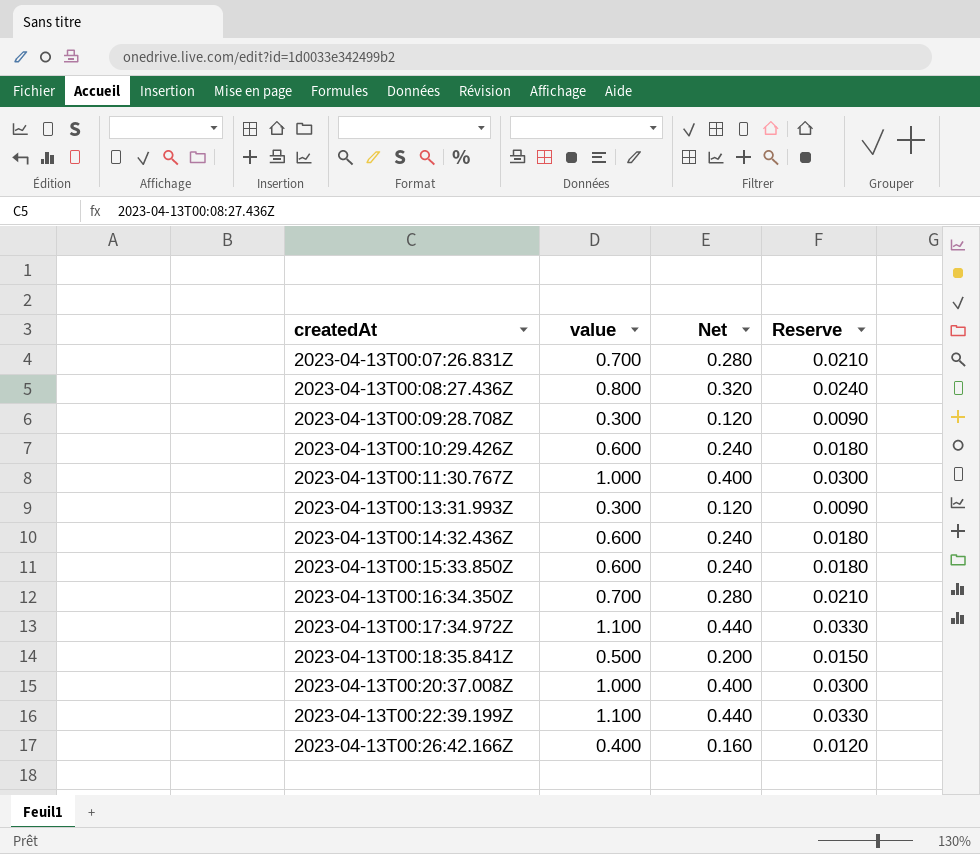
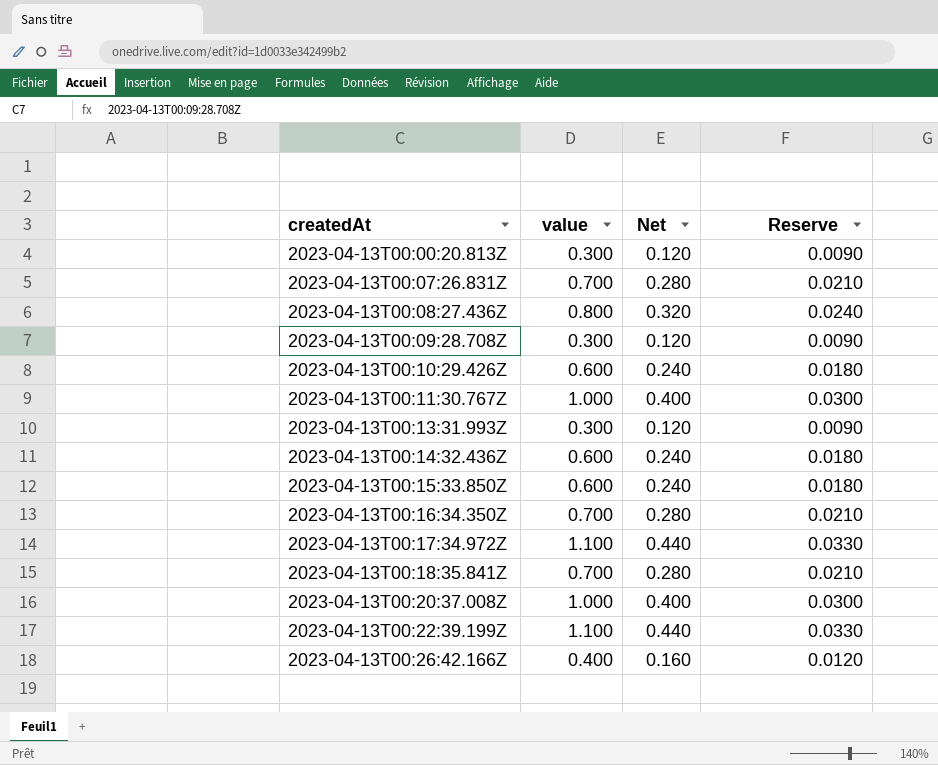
row 2023-04-13T00:00:20.813Z: none -> 0.300 | 0.120 | 0.0090
2023-04-13T00:18:35.841Z | value: 0.500 -> 0.700
2023-04-13T00:18:35.841Z | Net: 0.200 -> 0.280
2023-04-13T00:18:35.841Z | Reserve: 0.0150 -> 0.0210

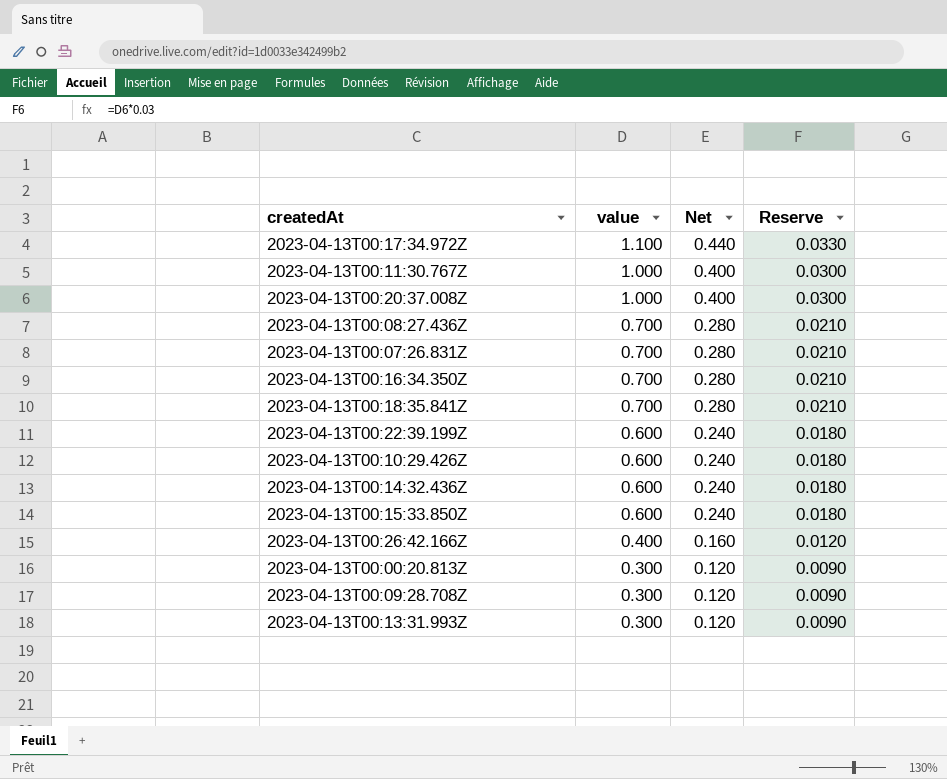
row order: createdAt ascending -> value descending
2023-04-13T00:08:27.436Z | value: 0.800 -> 0.700
2023-04-13T00:08:27.436Z | Net: 0.320 -> 0.280
2023-04-13T00:08:27.436Z | Reserve: 0.0240 -> 0.0210
2023-04-13T00:22:39.199Z | value: 1.100 -> 0.600
2023-04-13T00:22:39.199Z | Net: 0.440 -> 0.240
2023-04-13T00:22:39.199Z | Reserve: 0.0330 -> 0.0180

